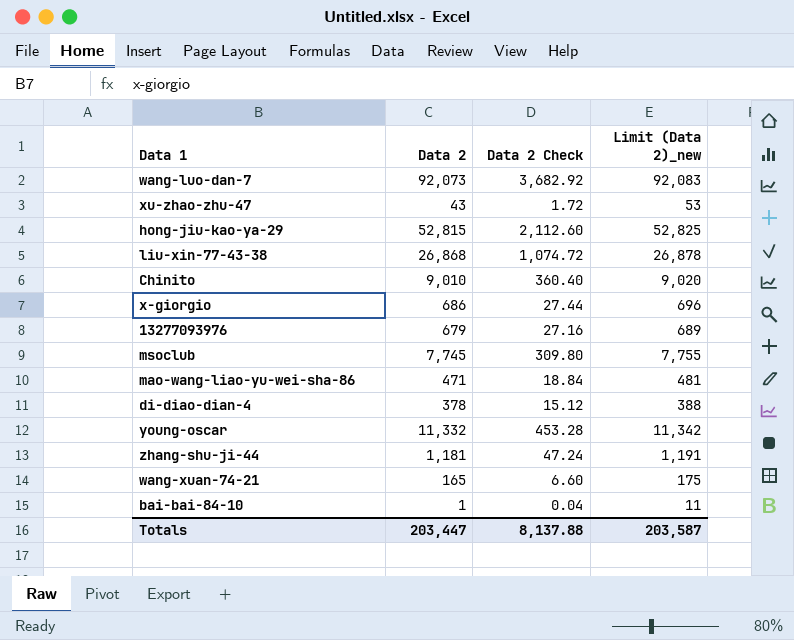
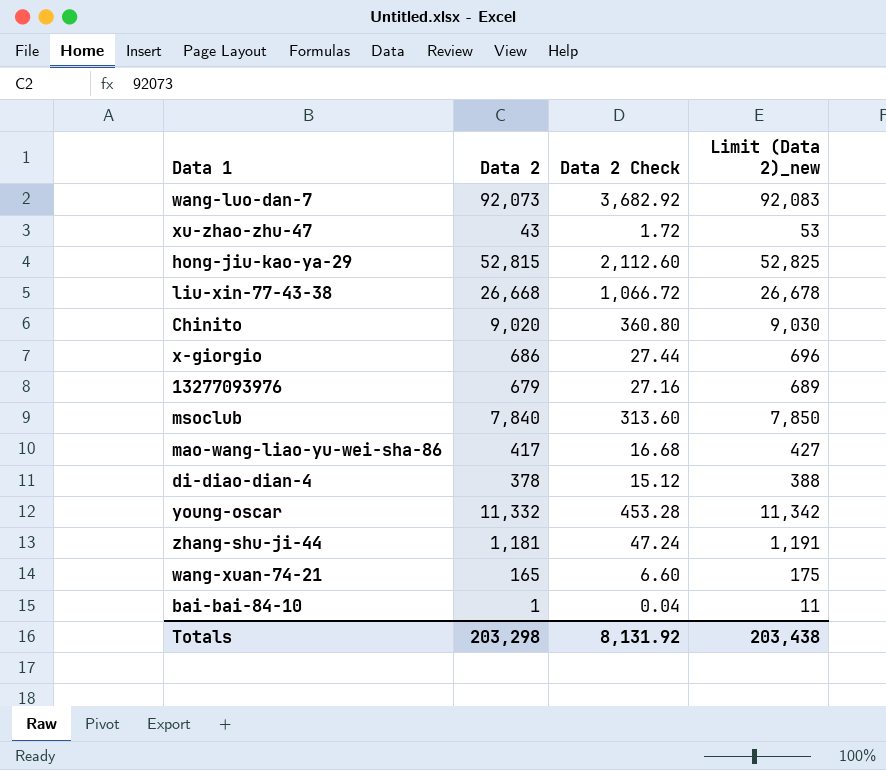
liu-xin-77-43-38 | Data 2: 26,868 -> 26,668
liu-xin-77-43-38 | Data 2 Check: 1,074.72 -> 1,066.72
liu-xin-77-43-38 | Limit (Data 2)_new: 26,878 -> 26,678
Chinito | Data 2: 9,010 -> 9,020
Chinito | Data 2 Check: 360.40 -> 360.80
Chinito | Limit (Data 2)_new: 9,020 -> 9,030
msoclub | Data 2: 7,745 -> 7,840
msoclub | Data 2 Check: 309.80 -> 313.60
msoclub | Limit (Data 2)_new: 7,755 -> 7,850
mao-wang-liao-yu-wei-sha-86 | Data 2: 471 -> 417
mao-wang-liao-yu-wei-sha-86 | Data 2 Check: 18.84 -> 16.68
mao-wang-liao-yu-wei-sha-86 | Limit (Data 2)_new: 481 -> 427
Totals | Data 2: 203,447 -> 203,298
Totals | Data 2 Check: 8,137.88 -> 8,131.92
Totals | Limit (Data 2)_new: 203,587 -> 203,438

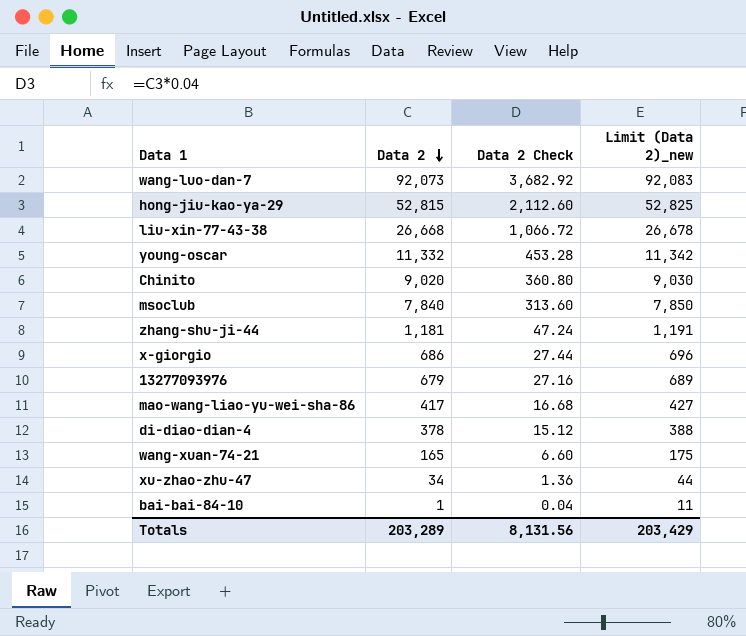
row order: none -> Data 2 descending
xu-zhao-zhu-47 | Data 2: 43 -> 34
xu-zhao-zhu-47 | Data 2 Check: 1.72 -> 1.36
xu-zhao-zhu-47 | Limit (Data 2)_new: 53 -> 44
Totals | Data 2: 203,298 -> 203,289
Totals | Data 2 Check: 8,131.92 -> 8,131.56
Totals | Limit (Data 2)_new: 203,438 -> 203,429

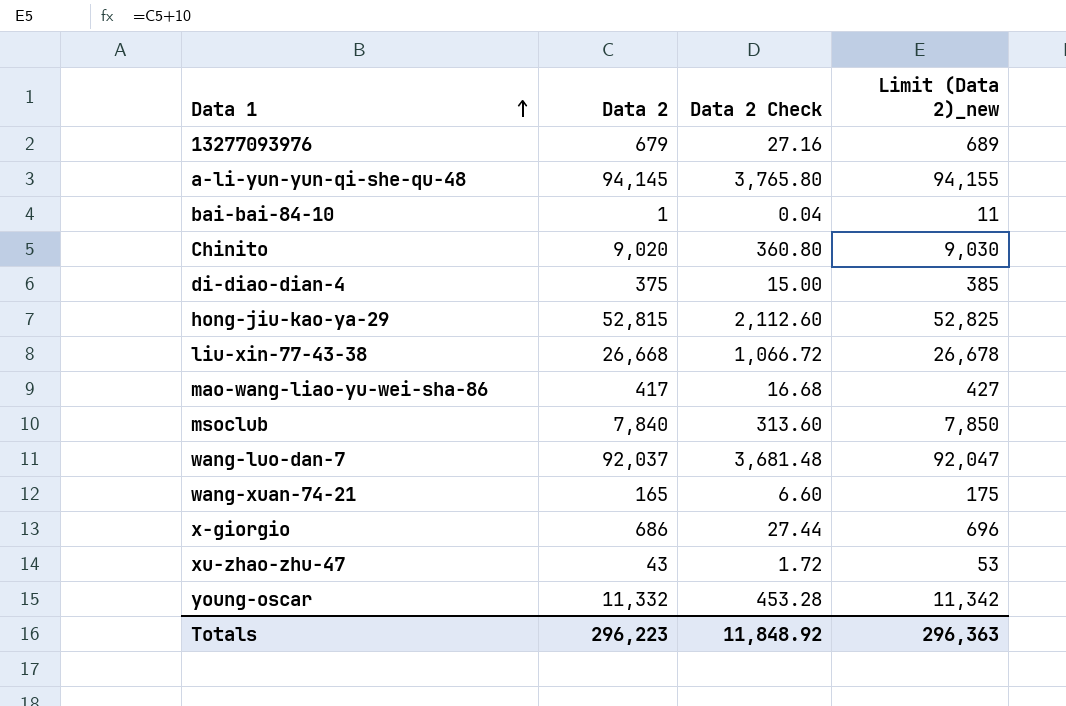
row order: Data 2 descending -> Data 1 ascending
row zhang-shu-ji-44: 1,181 | 47.24 | 1,191 -> none
row a-li-yun-yun-qi-she-qu-48: none -> 94,145 | 3,765.80 | 94,155
di-diao-dian-4 | Data 2: 378 -> 375
di-diao-dian-4 | Data 2 Check: 15.12 -> 15.00
di-diao-dian-4 | Limit (Data 2)_new: 388 -> 385
wang-luo-dan-7 | Data 2: 92,073 -> 92,037
wang-luo-dan-7 | Data 2 Check: 3,682.92 -> 3,681.48
wang-luo-dan-7 | Limit (Data 2)_new: 92,083 -> 92,047
xu-zhao-zhu-47 | Data 2: 34 -> 43
xu-zhao-zhu-47 | Data 2 Check: 1.36 -> 1.72
xu-zhao-zhu-47 | Limit (Data 2)_new: 44 -> 53
Totals | Data 2: 203,289 -> 296,223
Totals | Data 2 Check: 8,131.56 -> 11,848.92
Totals | Limit (Data 2)_new: 203,429 -> 296,363

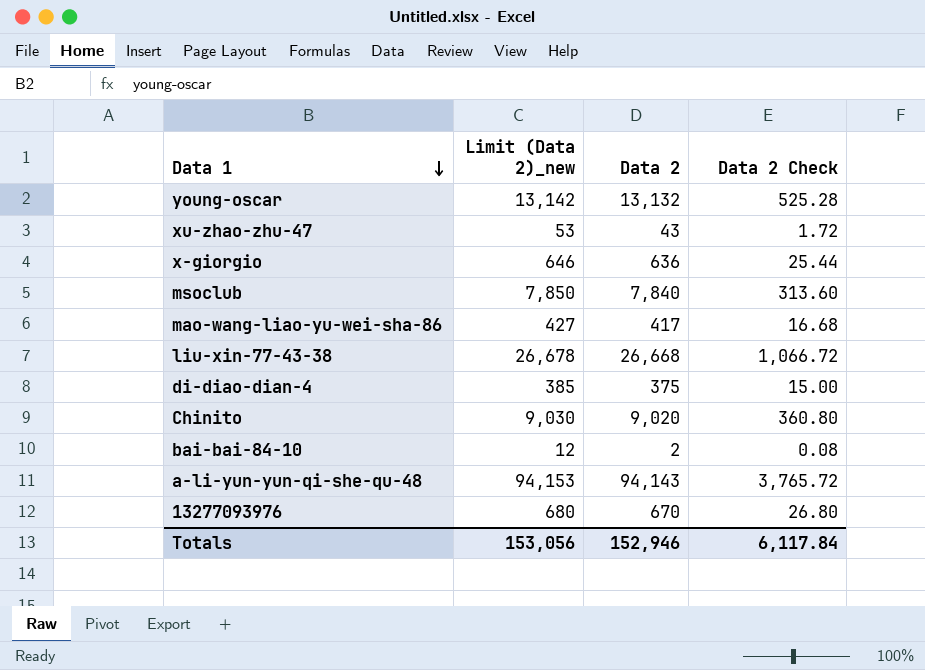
row order: Data 1 ascending -> Data 1 descending
column Limit (Data 2)_new | position: 4 -> 2
row hong-jiu-kao-ya-29: 52,815 | 2,112.60 | 52,825 -> none
row wang-luo-dan-7: 92,037 | 3,681.48 | 92,047 -> none
row wang-xuan-74-21: 165 | 6.60 | 175 -> none
young-oscar | Limit (Data 2)_new: 11,342 -> 13,142
young-oscar | Data 2: 11,332 -> 13,132
young-oscar | Data 2 Check: 453.28 -> 525.28
x-giorgio | Limit (Data 2)_new: 696 -> 646
x-giorgio | Data 2: 686 -> 636
x-giorgio | Data 2 Check: 27.44 -> 25.44
bai-bai-84-10 | Limit (Data 2)_new: 11 -> 12
bai-bai-84-10 | Data 2: 1 -> 2
bai-bai-84-10 | Data 2 Check: 0.04 -> 0.08
a-li-yun-yun-qi-she-qu-48 | Limit (Data 2)_new: 94,155 -> 94,153
a-li-yun-yun-qi-she-qu-48 | Data 2: 94,145 -> 94,143
a-li-yun-yun-qi-she-qu-48 | Data 2 Check: 3,765.80 -> 3,765.72
13277093976 | Limit (Data 2)_new: 689 -> 680
13277093976 | Data 2: 679 -> 670
13277093976 | Data 2 Check: 27.16 -> 26.80
Totals | Limit (Data 2)_new: 296,363 -> 153,056
Totals | Data 2: 296,223 -> 152,946
Totals | Data 2 Check: 11,848.92 -> 6,117.84

